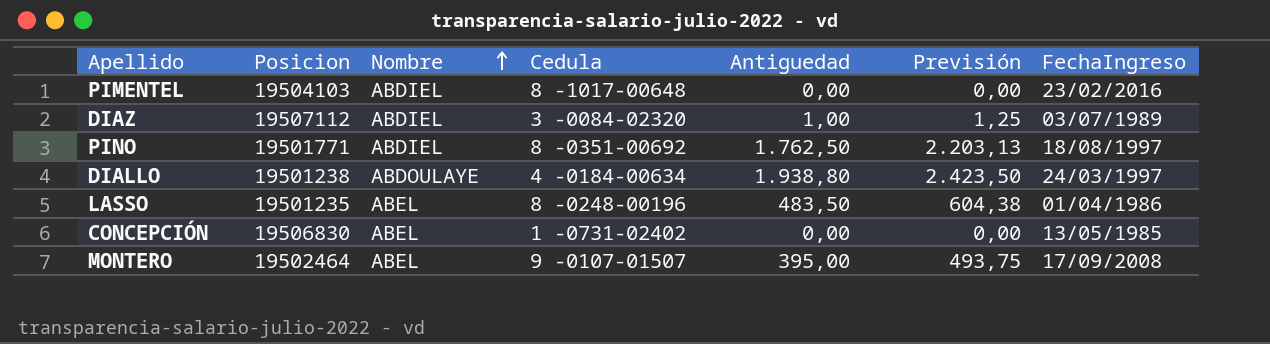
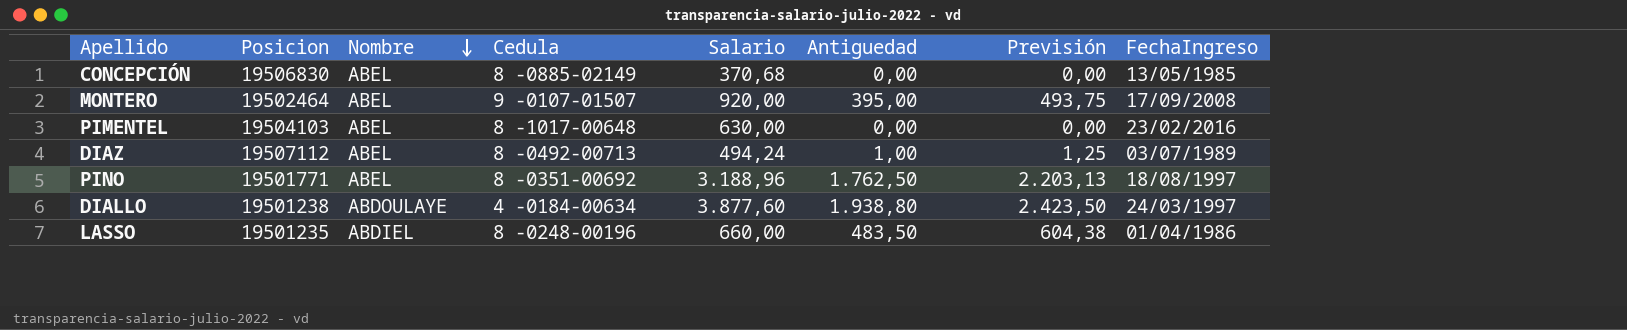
row order: Nombre ascending -> Nombre descending
column Salario | position: none -> 5
CONCEPCIÓN | Cedula: 1 -0731-02402 -> 8 -0885-02149
PIMENTEL | Nombre: ABDIEL -> ABEL
DIAZ | Nombre: ABDIEL -> ABEL
DIAZ | Cedula: 3 -0084-02320 -> 8 -0492-00713
PINO | Nombre: ABDIEL -> ABEL
LASSO | Nombre: ABEL -> ABDIEL

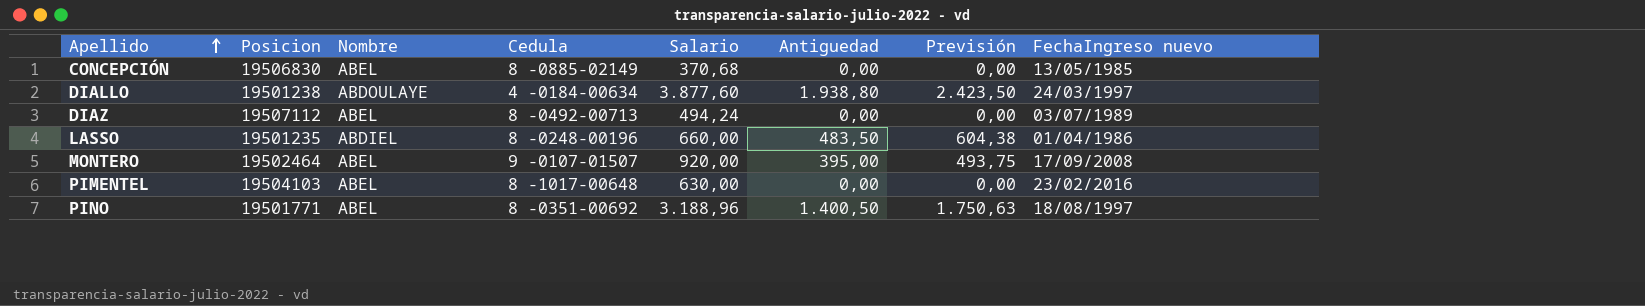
row order: Nombre descending -> Apellido ascending
column name: FechaIngreso -> FechaIngreso nuevo
DIAZ | Antiguedad: 1,00 -> 0,00
DIAZ | Previsión: 1,25 -> 0,00
PINO | Antiguedad: 1.762,50 -> 1.400,50
PINO | Previsión: 2.203,13 -> 1.750,63

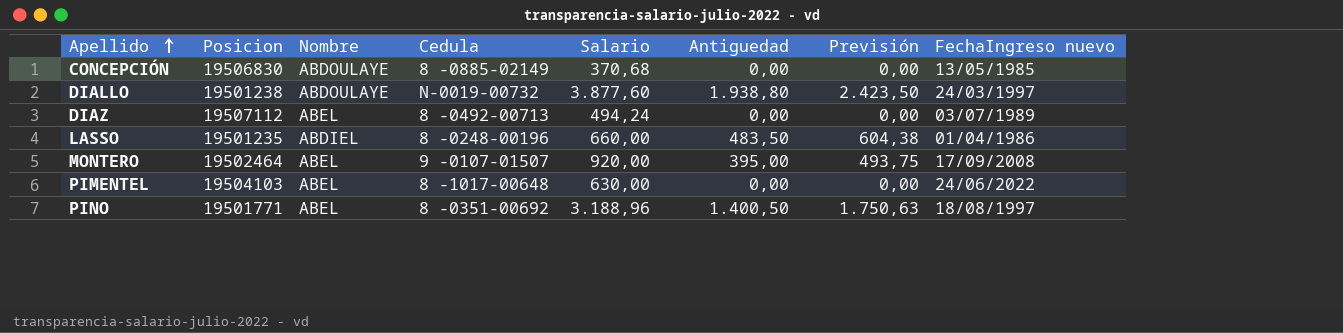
CONCEPCIÓN | Nombre: ABEL -> ABDOULAYE
DIALLO | Cedula: 4 -0184-00634 -> N-0019-00732
PIMENTEL | FechaIngreso nuevo: 23/02/2016 -> 24/06/2022

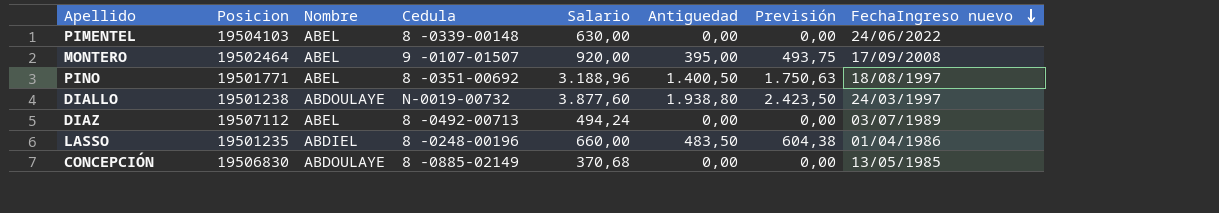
row order: Apellido ascending -> FechaIngreso nuevo descending
PIMENTEL | Cedula: 8 -1017-00648 -> 8 -0339-00148

